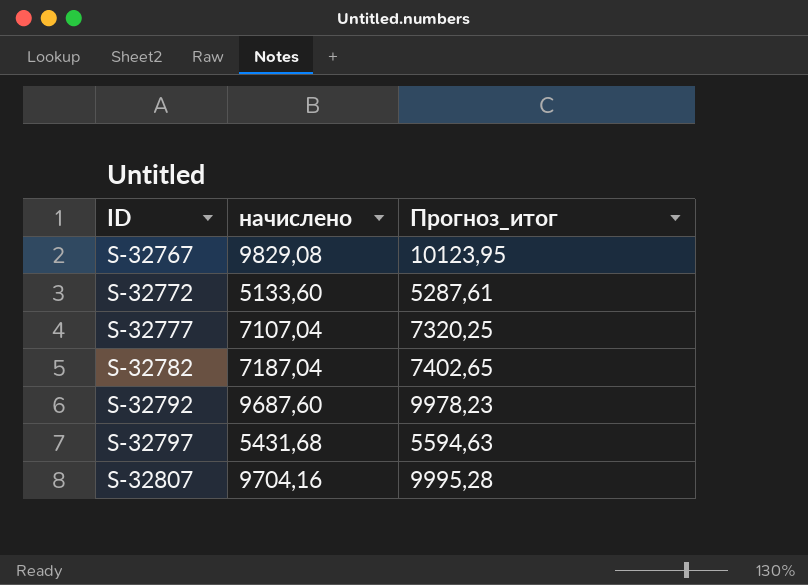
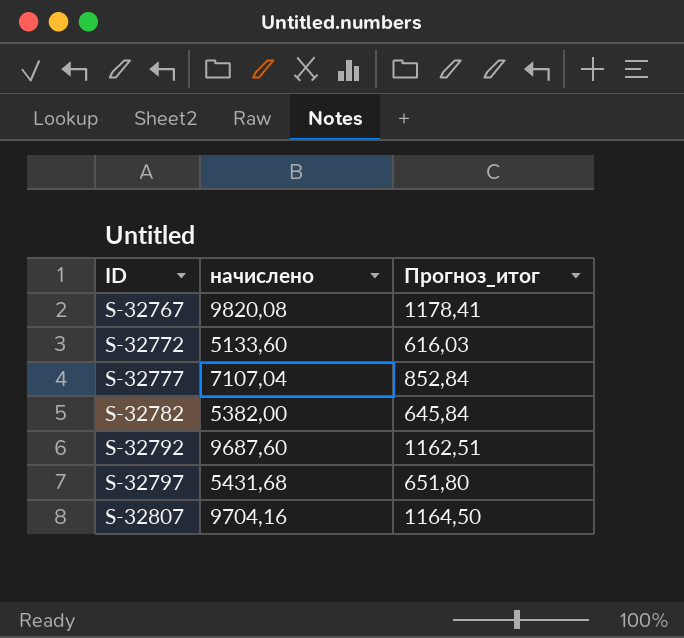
column Прогноз_итог | formula: [начислено] * 1,03 -> [начислено] * 0,12
S-32767 | начислено: 9829,08 -> 9820,08
S-32782 | начислено: 7187,04 -> 5382,00

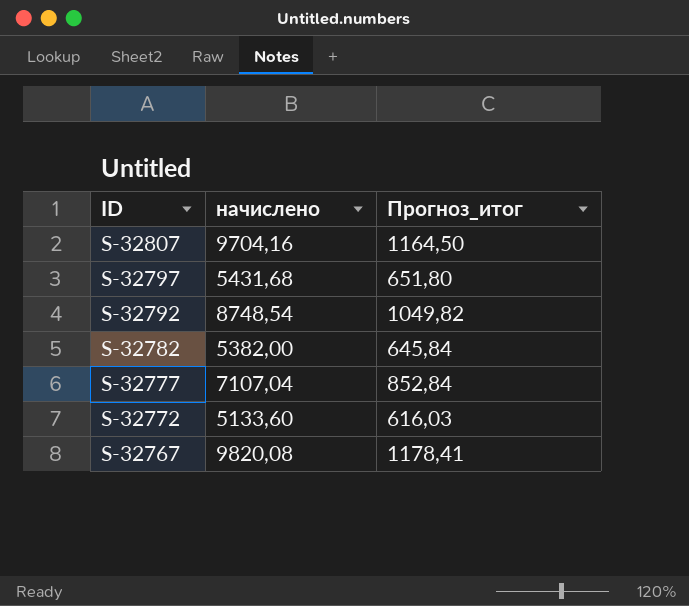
row order: ID ascending -> ID descending
S-32792 | начислено: 9687,60 -> 8748,54
S-32792 | Прогноз_итог: 1162,51 -> 1049,82

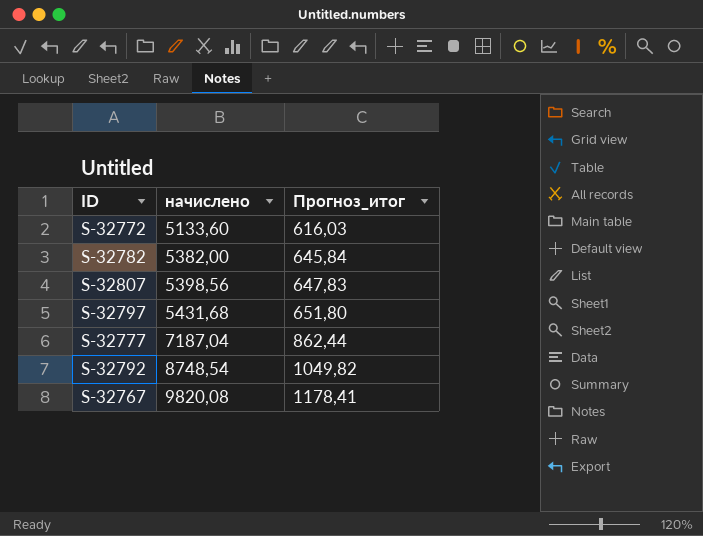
row order: ID descending -> начислено ascending
S-32807 | начислено: 9704,16 -> 5398,56
S-32807 | Прогноз_итог: 1164,50 -> 647,83
S-32777 | начислено: 7107,04 -> 7187,04
S-32777 | Прогноз_итог: 852,84 -> 862,44

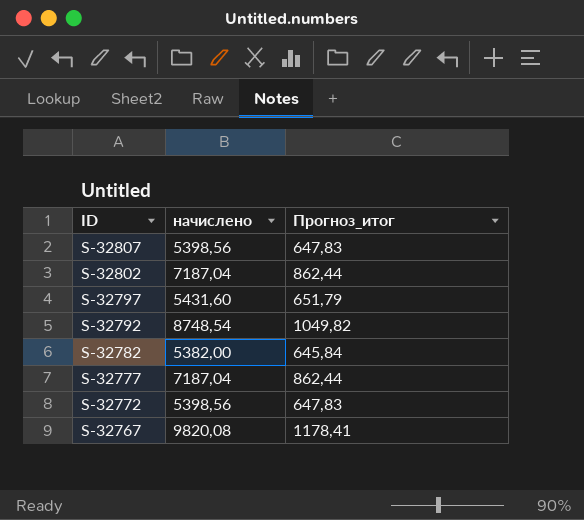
row order: начислено ascending -> ID descending
row S-32802: none -> 7187,04 | 862,44
S-32797 | начислено: 5431,68 -> 5431,60
S-32797 | Прогноз_итог: 651,80 -> 651,79
S-32772 | начислено: 5133,60 -> 5398,56
S-32772 | Прогноз_итог: 616,03 -> 647,83

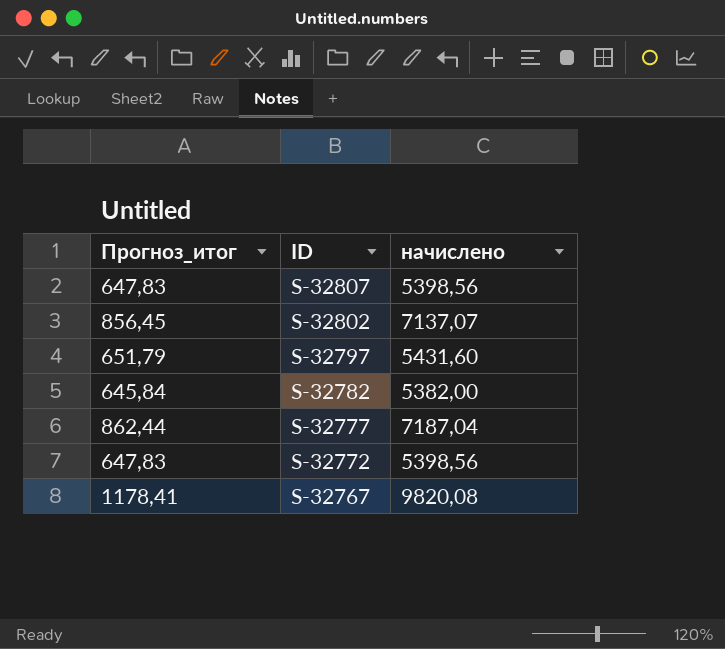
column Прогноз_итог | position: 3 -> 1
row S-32792: 8748,54 | 1049,82 -> none
S-32802 | Прогноз_итог: 862,44 -> 856,45
S-32802 | начислено: 7187,04 -> 7137,07

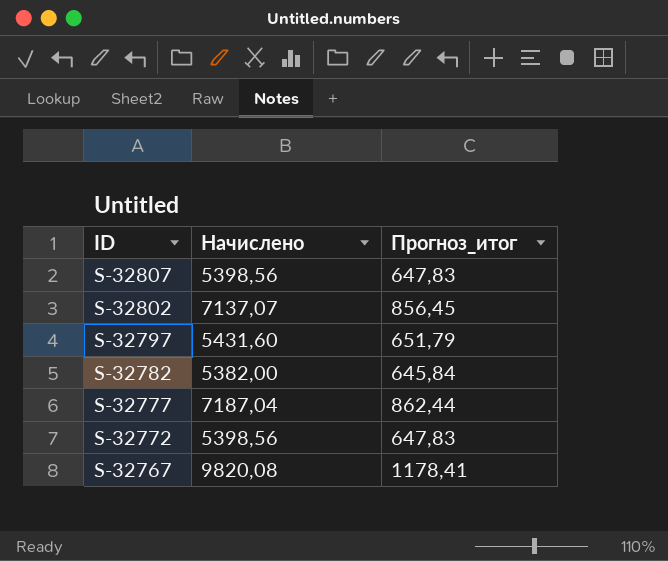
column name: начислено -> Начислено
column Прогноз_итог | position: 1 -> 3

